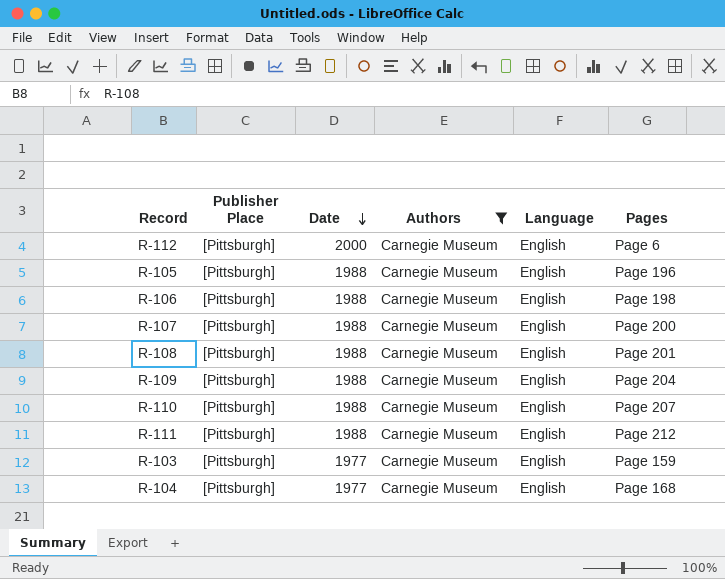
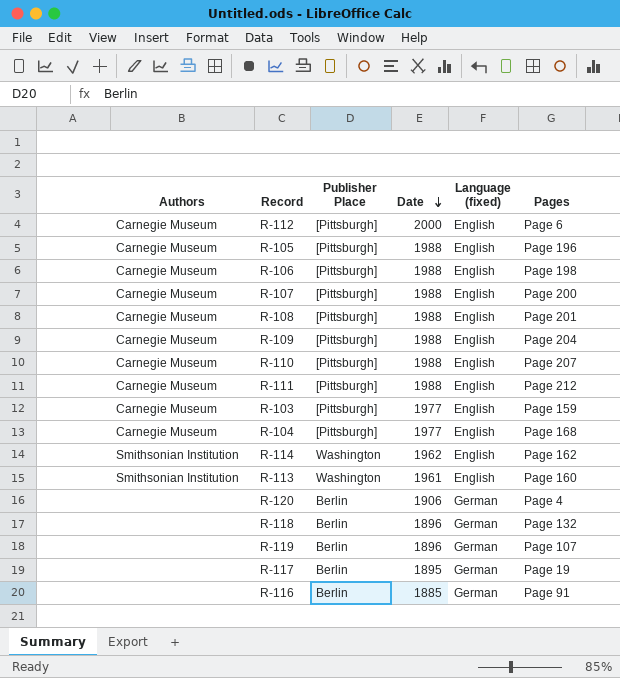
filter: Authors = Carnegie Museum -> none
column Authors | position: 4 -> 1
column name: Language -> Language (fixed)

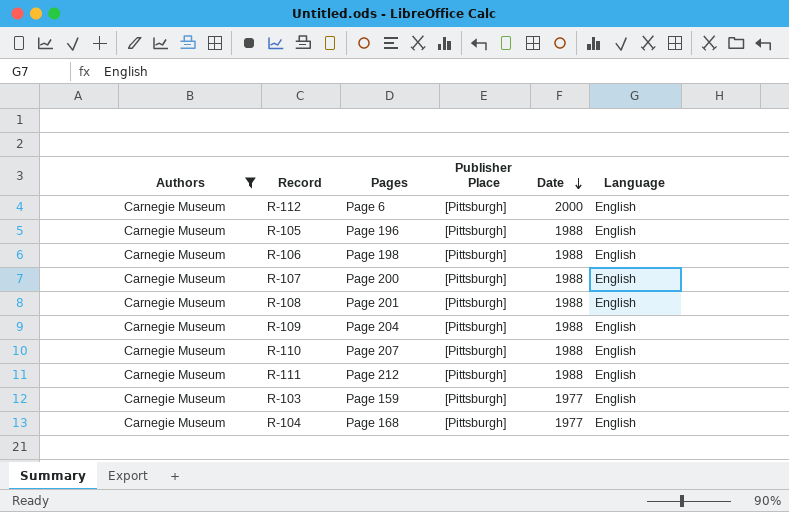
filter: none -> Authors = Carnegie Museum
column Pages | position: 6 -> 3
column name: Language (fixed) -> Language

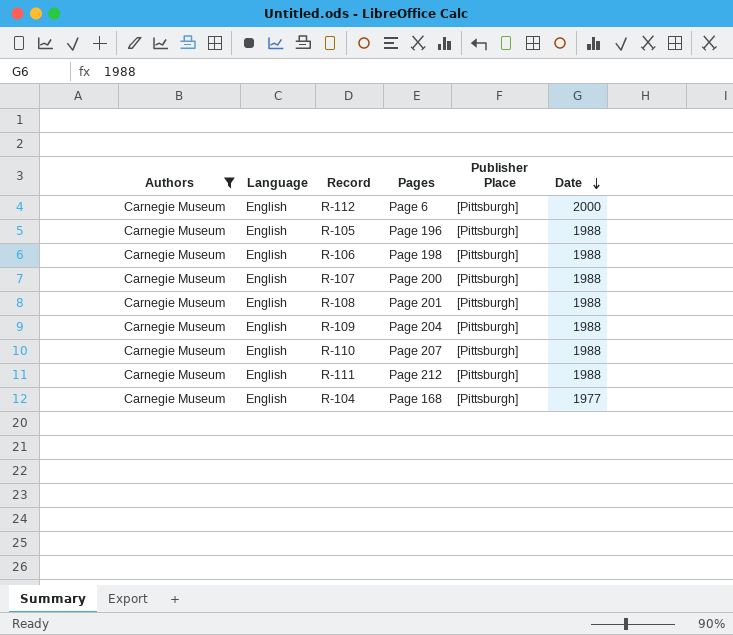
column Language | position: 6 -> 2
row R-103: Carnegie Museum | Page 159 | [Pittsburgh] | 1977 | English -> none

